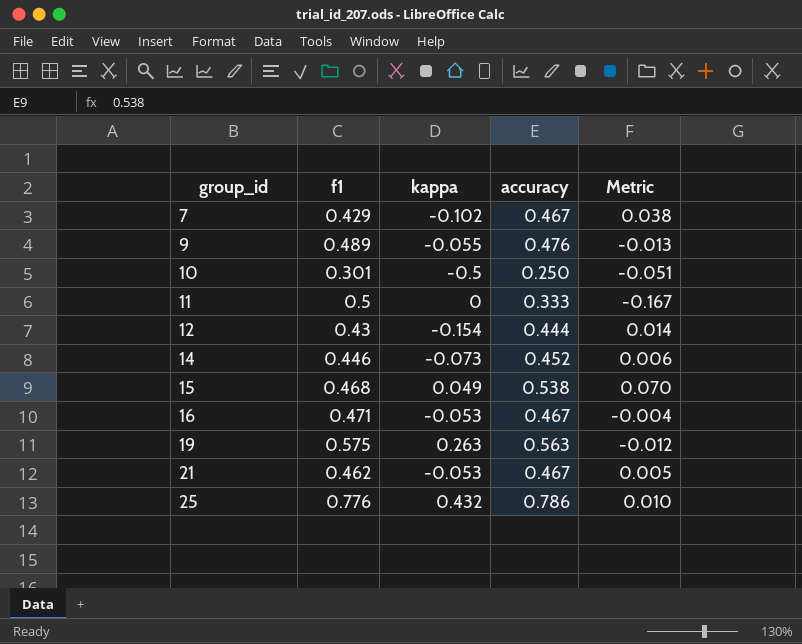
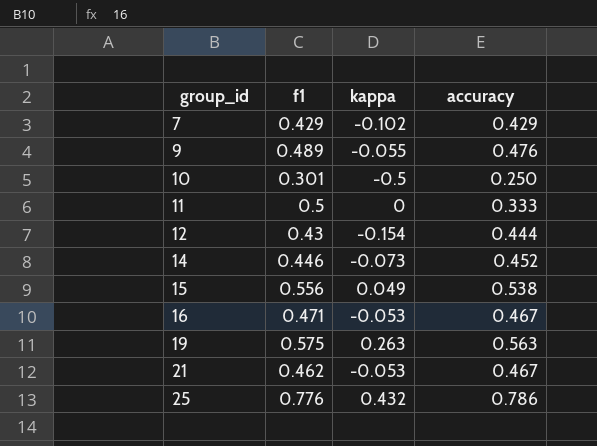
column Metric | formula: [accuracy] - [f1] -> none
7 | accuracy: 0.467 -> 0.429
15 | f1: 0.468 -> 0.556

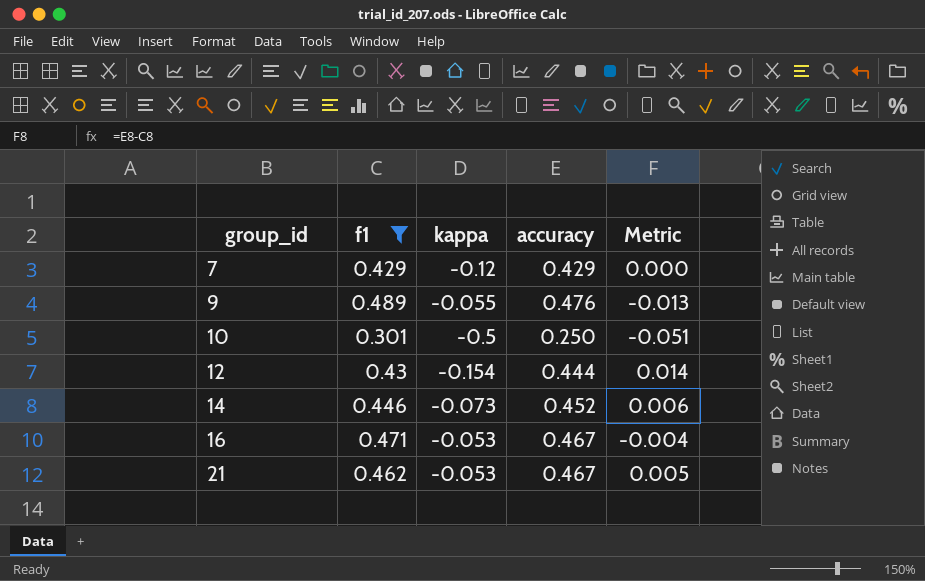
filter: none -> f1 <= 0.489
column Metric | formula: none -> [accuracy] - [f1]
7 | kappa: -0.102 -> -0.12

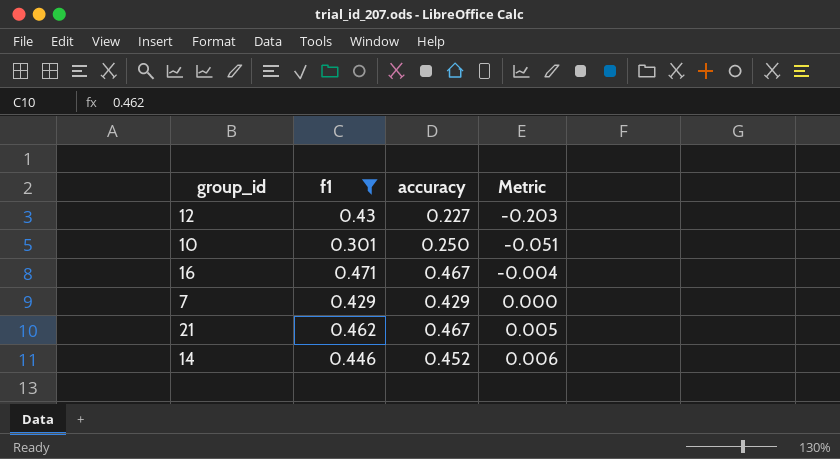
row order: group_id ascending -> Metric ascending
column kappa | position: 3 -> none
row 9: 0.489 | -0.055 | 0.476 | -0.013 -> none
12 | accuracy: 0.444 -> 0.227
12 | Metric: 0.014 -> -0.203

